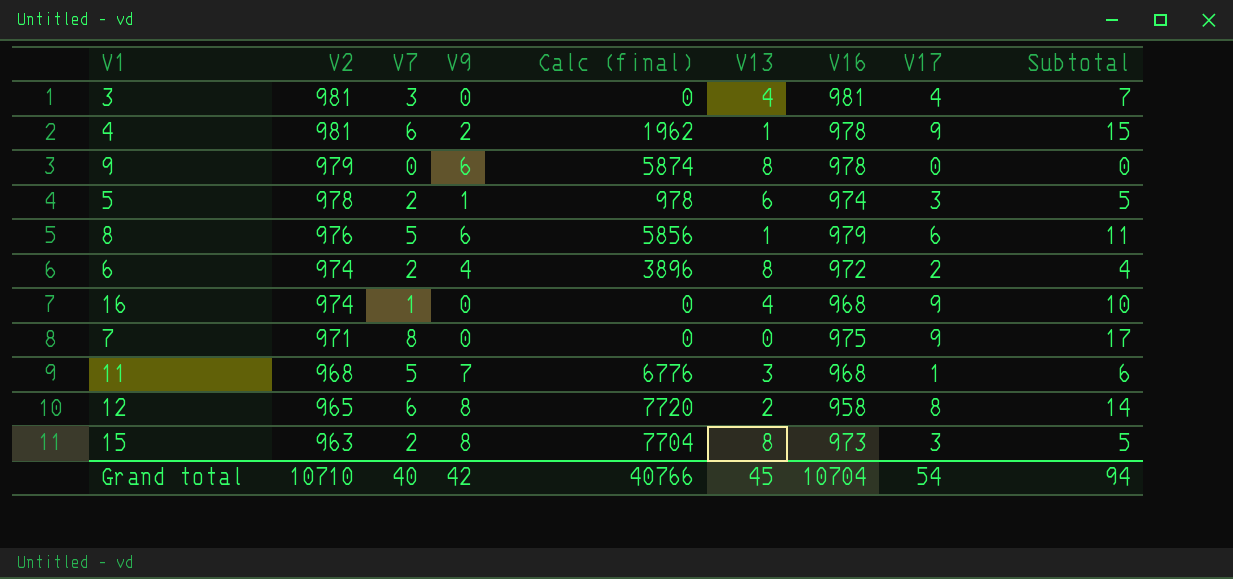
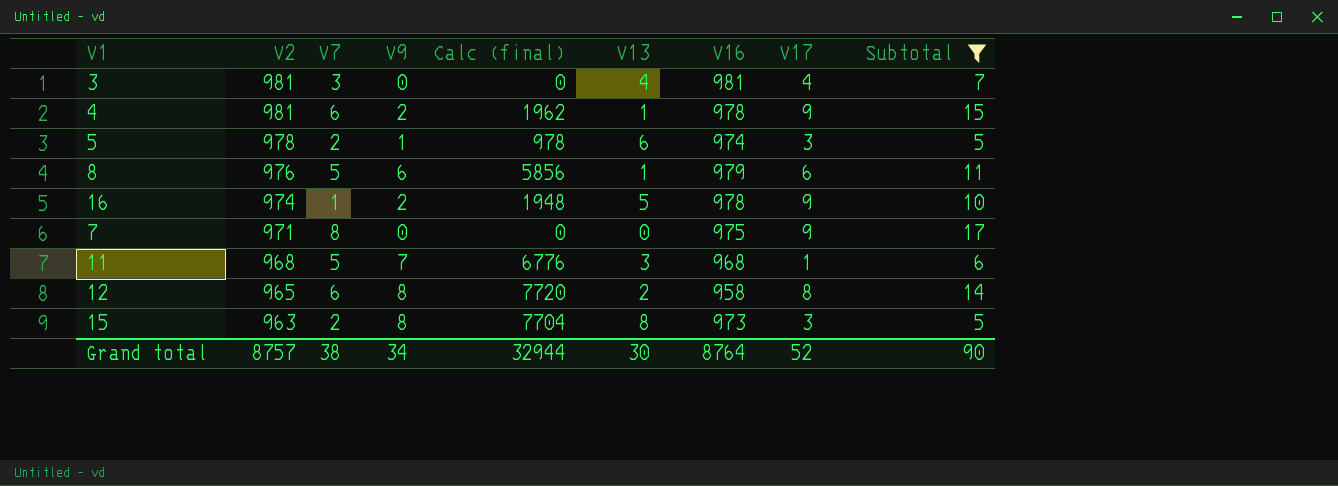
filter: none -> Subtotal >= 5
16 | V9: 0 -> 2
16 | Calc (final): 0 -> 1948
16 | V13: 4 -> 5
16 | V16: 968 -> 978
Grand total | V2: 10710 -> 8757
Grand total | V7: 40 -> 38
Grand total | V9: 42 -> 34
Grand total | Calc (final): 40766 -> 32944
Grand total | V13: 45 -> 30
Grand total | V16: 10704 -> 8764
Grand total | V17: 54 -> 52
Grand total | Subtotal: 94 -> 90

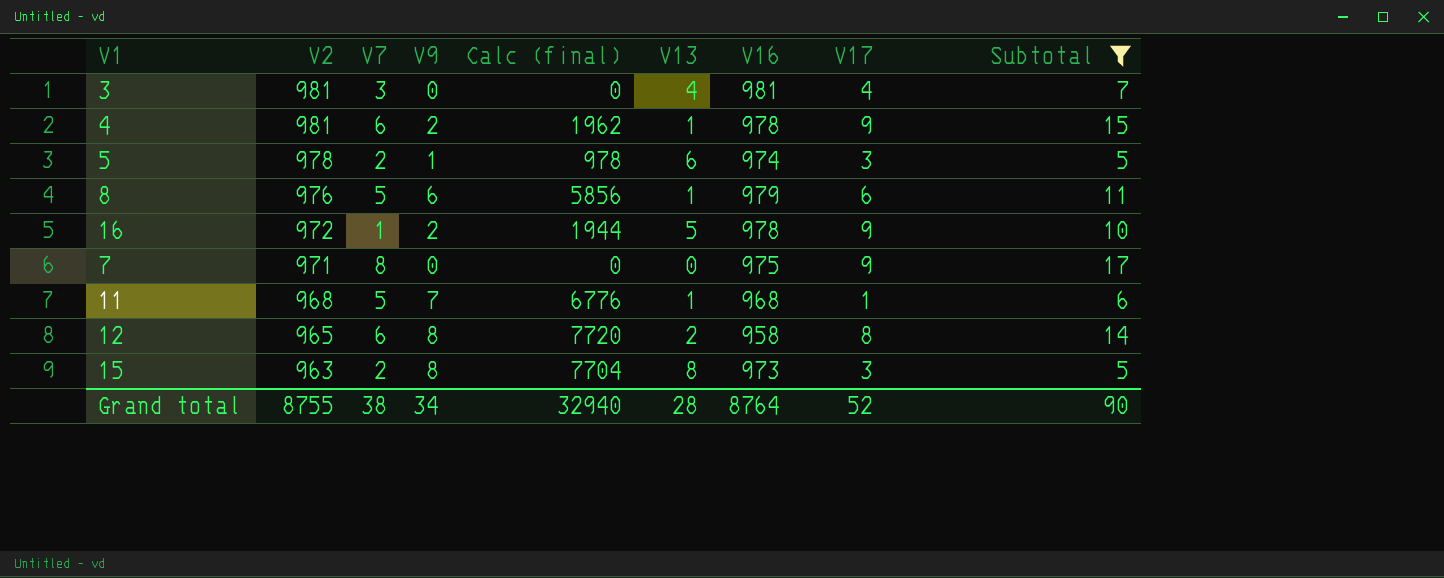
16 | V2: 974 -> 972
16 | Calc (final): 1948 -> 1944
11 | V13: 3 -> 1
Grand total | V2: 8757 -> 8755
Grand total | Calc (final): 32944 -> 32940
Grand total | V13: 30 -> 28

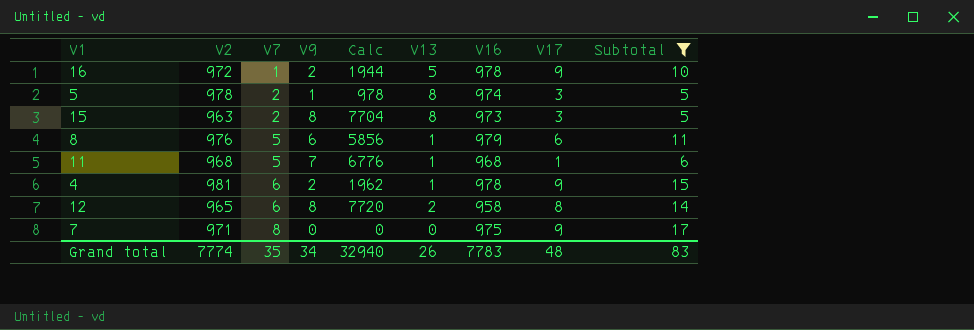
row order: V2 descending -> V7 ascending
column name: Calc (final) -> Calc
row 3: 981 | 3 | 0 | 0 | 4 | 981 | 4 | 7 -> none
5 | V13: 6 -> 8
Grand total | V2: 8755 -> 7774
Grand total | V7: 38 -> 35
Grand total | V13: 28 -> 26
Grand total | V16: 8764 -> 7783
Grand total | V17: 52 -> 48
Grand total | Subtotal: 90 -> 83

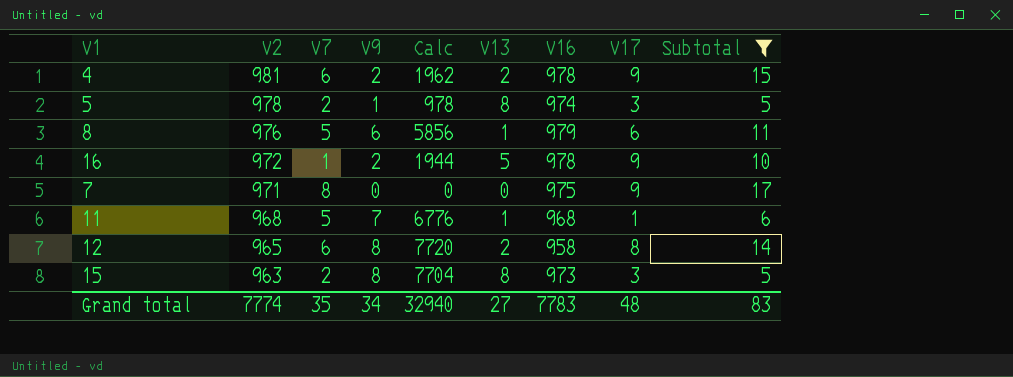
row order: V7 ascending -> V2 descending
4 | V13: 1 -> 2
Grand total | V13: 26 -> 27

